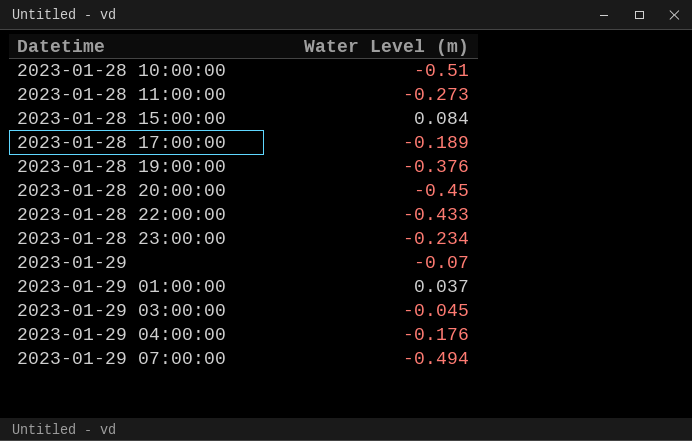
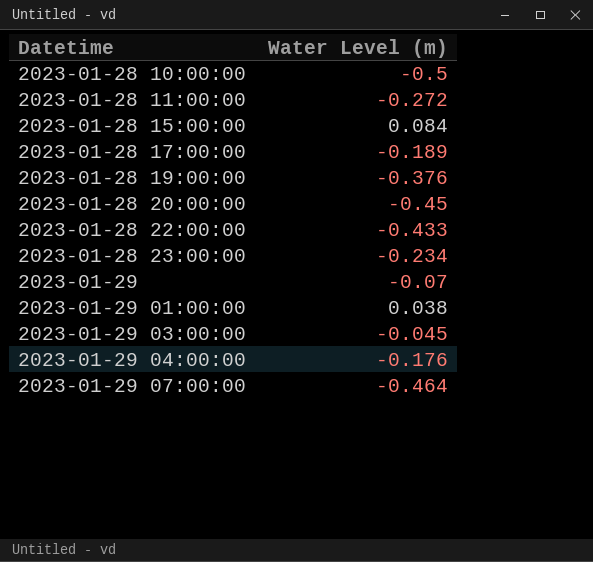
2023-01-28 10:00:00 | Water Level (m): -0.51 -> -0.5
2023-01-28 11:00:00 | Water Level (m): -0.273 -> -0.272
2023-01-29 01:00:00 | Water Level (m): 0.037 -> 0.038
2023-01-29 07:00:00 | Water Level (m): -0.494 -> -0.464

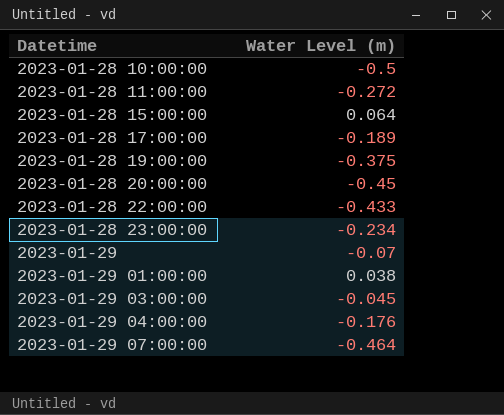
2023-01-28 15:00:00 | Water Level (m): 0.084 -> 0.064
2023-01-28 19:00:00 | Water Level (m): -0.376 -> -0.375

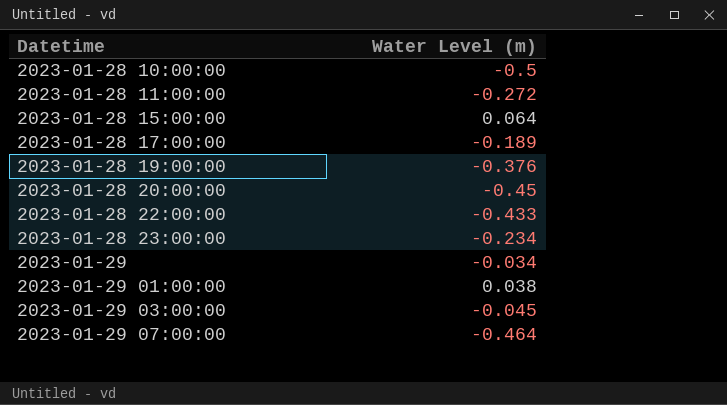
row 2023-01-29 04:00:00: -0.176 -> none
2023-01-28 19:00:00 | Water Level (m): -0.375 -> -0.376
2023-01-29 | Water Level (m): -0.07 -> -0.034

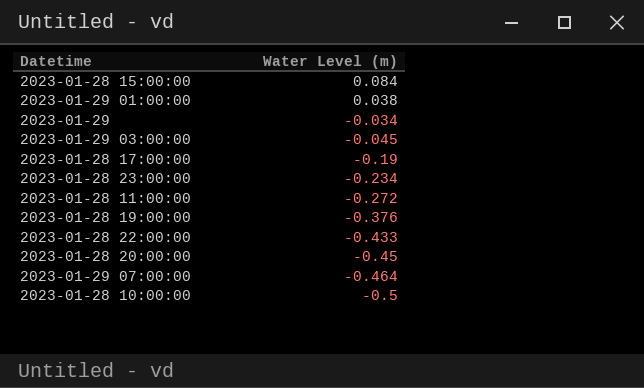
row order: Datetime ascending -> Water Level (m) descending
2023-01-28 15:00:00 | Water Level (m): 0.064 -> 0.084
2023-01-28 17:00:00 | Water Level (m): -0.189 -> -0.19

